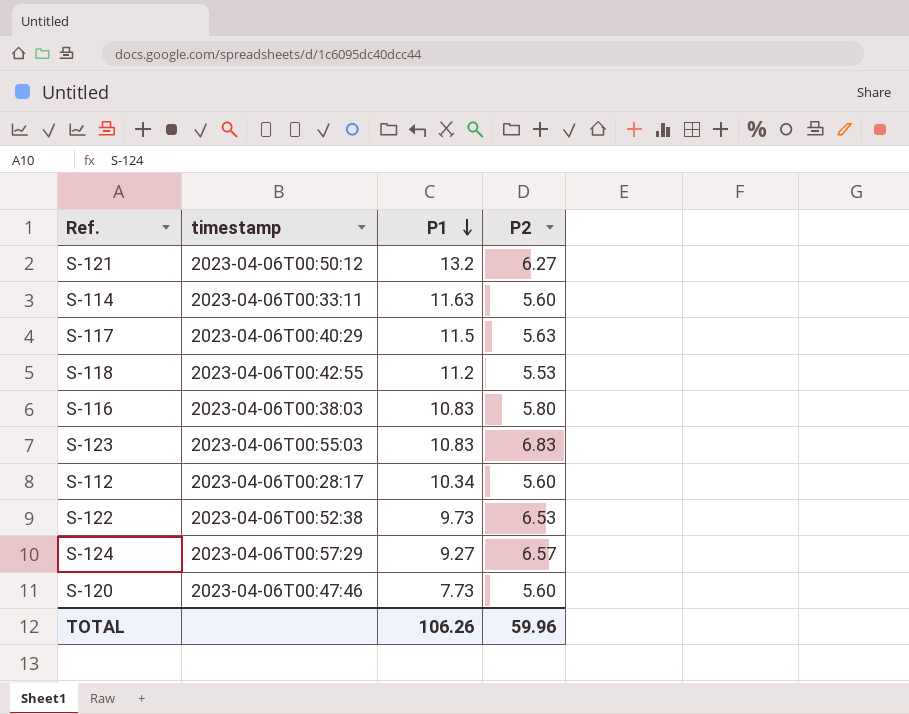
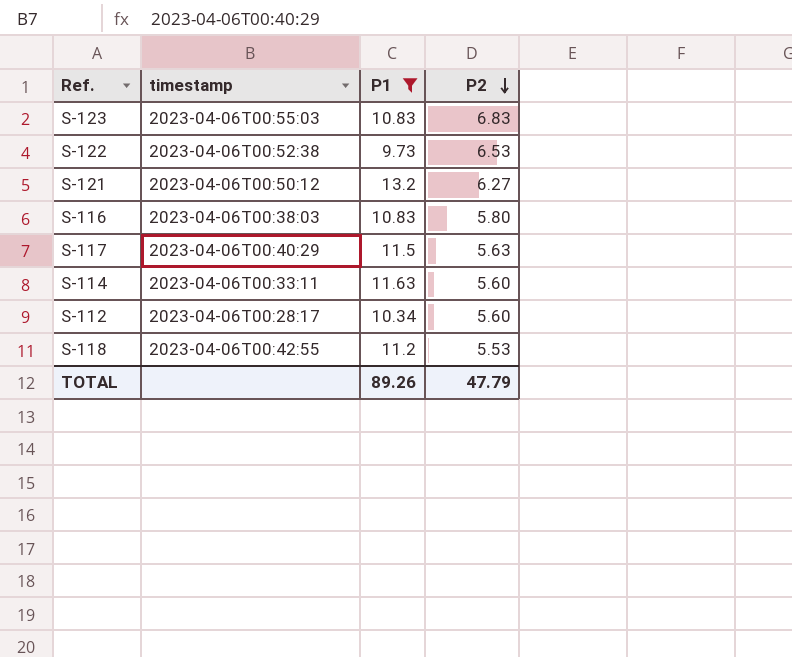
filter: none -> P1 >= 9.73
row order: P1 descending -> P2 descending
TOTAL | P1: 106.26 -> 89.26
TOTAL | P2: 59.96 -> 47.79

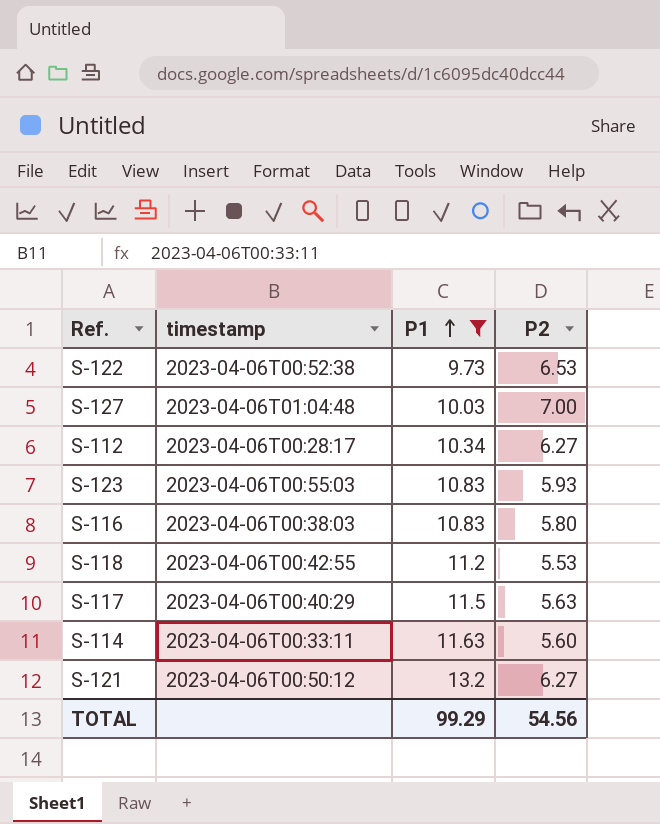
row order: P2 descending -> P1 ascending
row S-127: none -> 2023-04-06T01:04:48 | 10.03 | 7.00
S-112 | P2: 5.60 -> 6.27
S-123 | P2: 6.83 -> 5.93
TOTAL | P1: 89.26 -> 99.29
TOTAL | P2: 47.79 -> 54.56

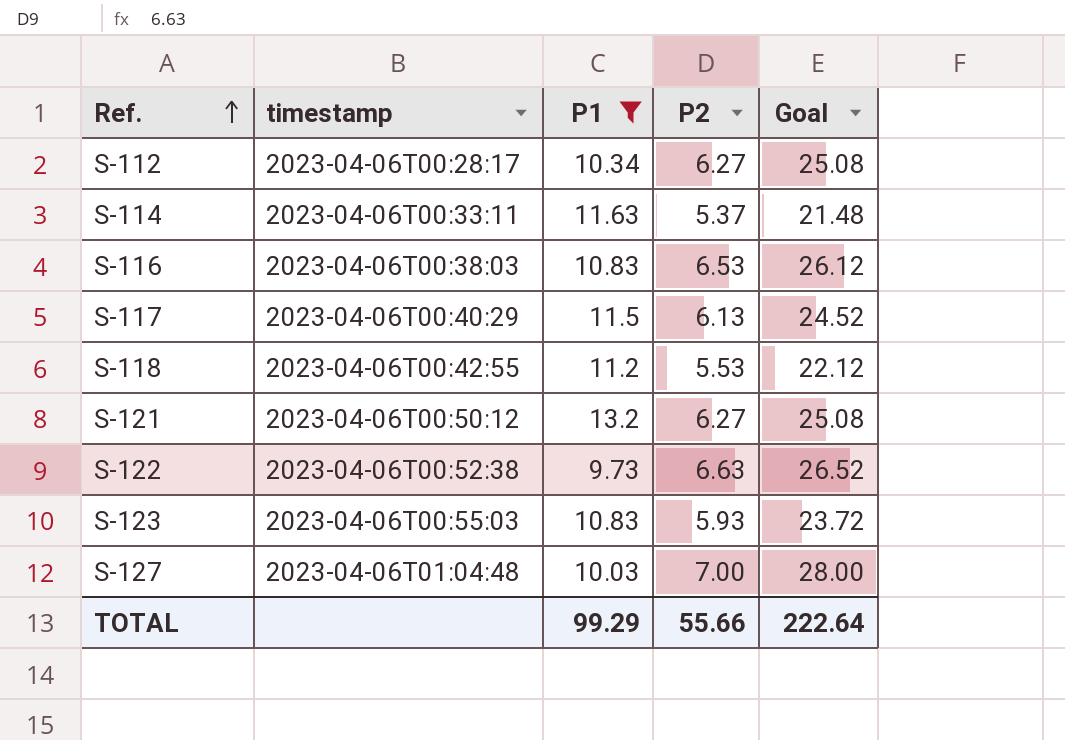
row order: P1 ascending -> Ref. ascending
column Goal | formula: none -> [P2] * 4
S-114 | P2: 5.60 -> 5.37
S-116 | P2: 5.80 -> 6.53
S-117 | P2: 5.63 -> 6.13
S-122 | P2: 6.53 -> 6.63
TOTAL | P2: 54.56 -> 55.66

